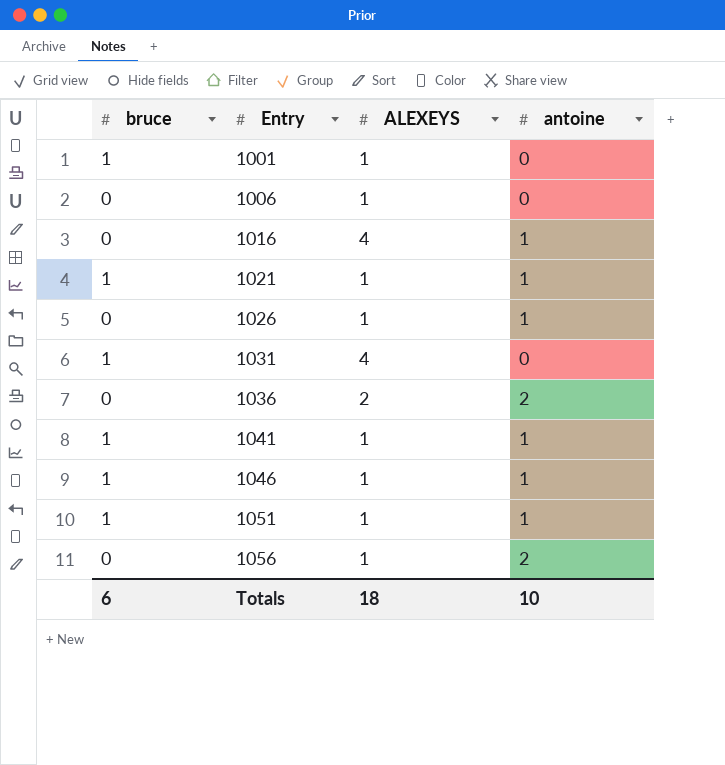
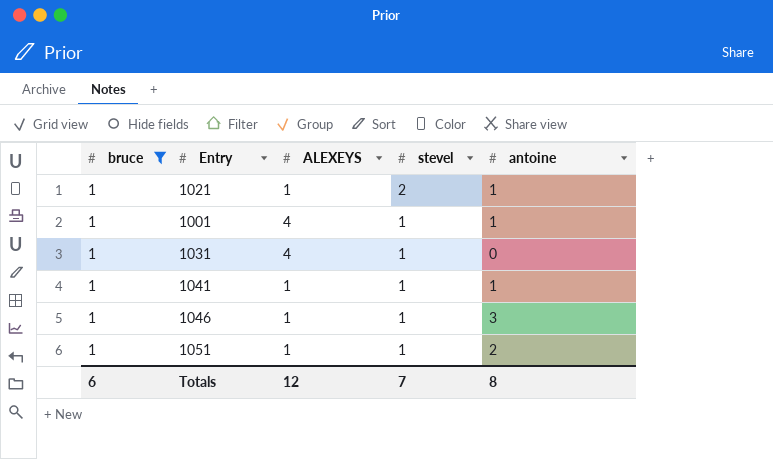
filter: none -> bruce = 1
row order: Entry ascending -> stevel descending
column stevel | position: none -> 4
1001 | ALEXEYS: 1 -> 4
1001 | antoine: 0 -> 1
1046 | antoine: 1 -> 3
1051 | antoine: 1 -> 2
Totals | ALEXEYS: 18 -> 12
Totals | antoine: 10 -> 8

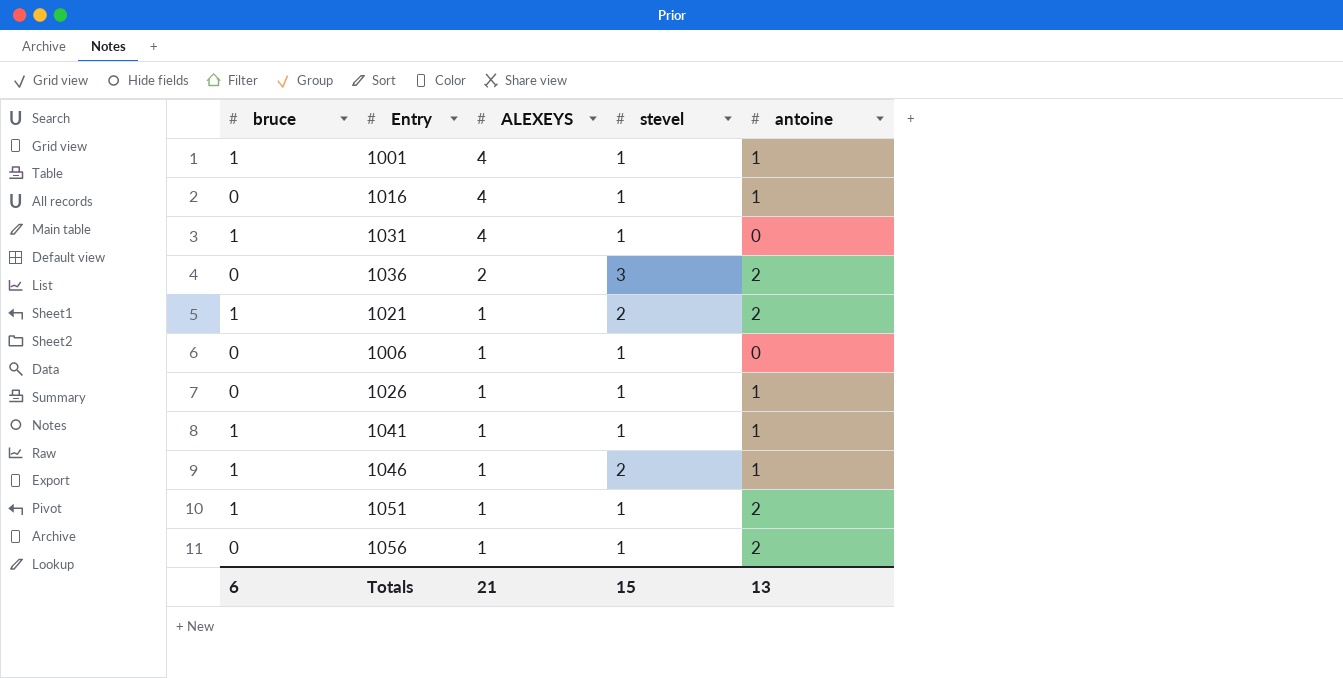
filter: bruce = 1 -> none
row order: stevel descending -> ALEXEYS descending
1021 | antoine: 1 -> 2
1046 | stevel: 1 -> 2
1046 | antoine: 3 -> 1
Totals | ALEXEYS: 12 -> 21
Totals | stevel: 7 -> 15
Totals | antoine: 8 -> 13

